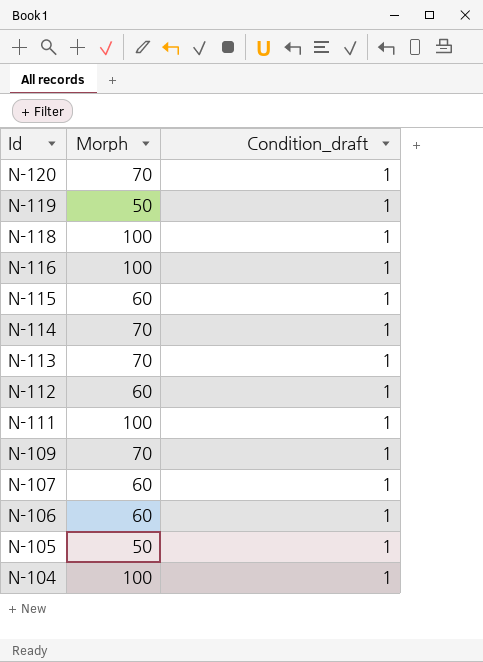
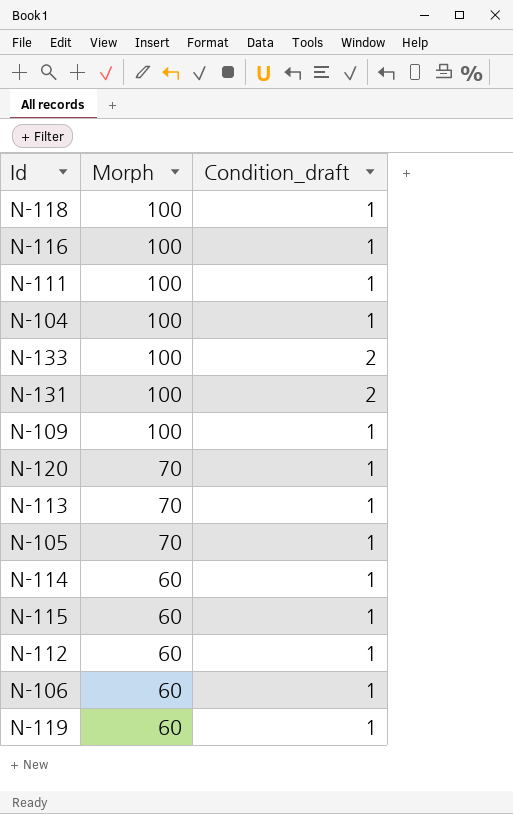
row order: Id descending -> Morph descending
row N-107: 60 | 1 -> none
row N-133: none -> 100 | 2
row N-131: none -> 100 | 2
N-109 | Morph: 70 -> 100
N-105 | Morph: 50 -> 70
N-114 | Morph: 70 -> 60
N-119 | Morph: 50 -> 60

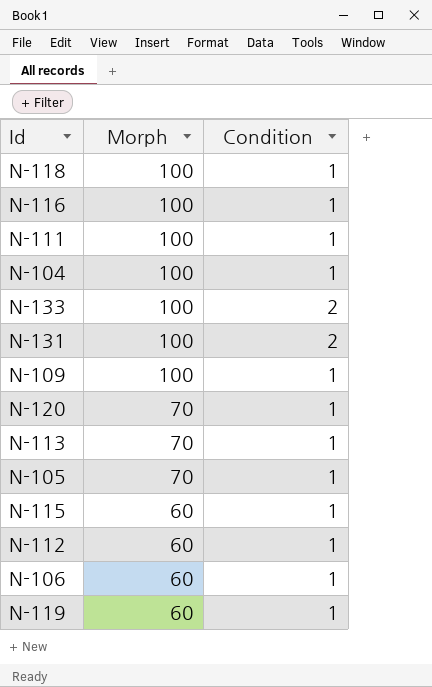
column name: Condition_draft -> Condition
row N-114: 60 | 1 -> none

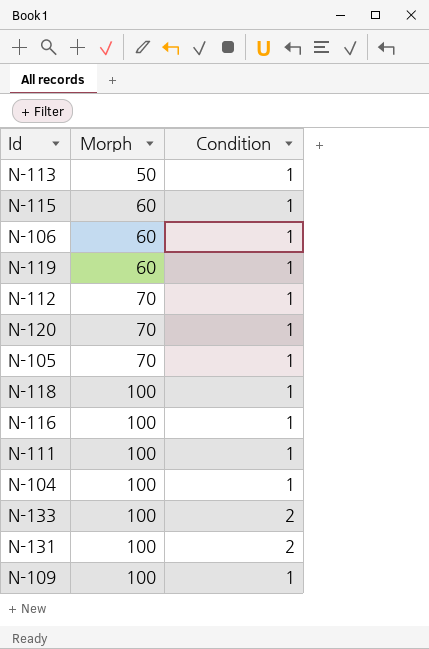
row order: Morph descending -> Morph ascending
N-113 | Morph: 70 -> 50
N-112 | Morph: 60 -> 70

